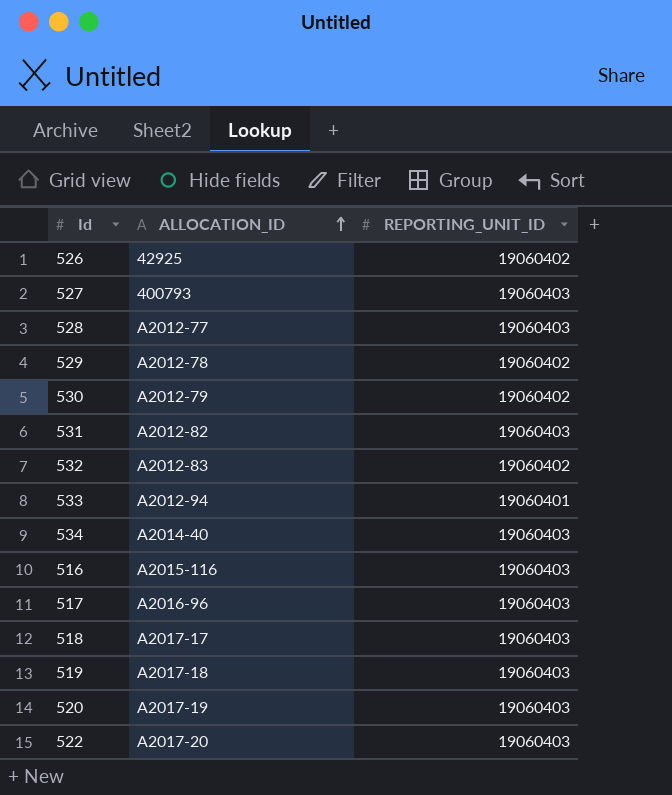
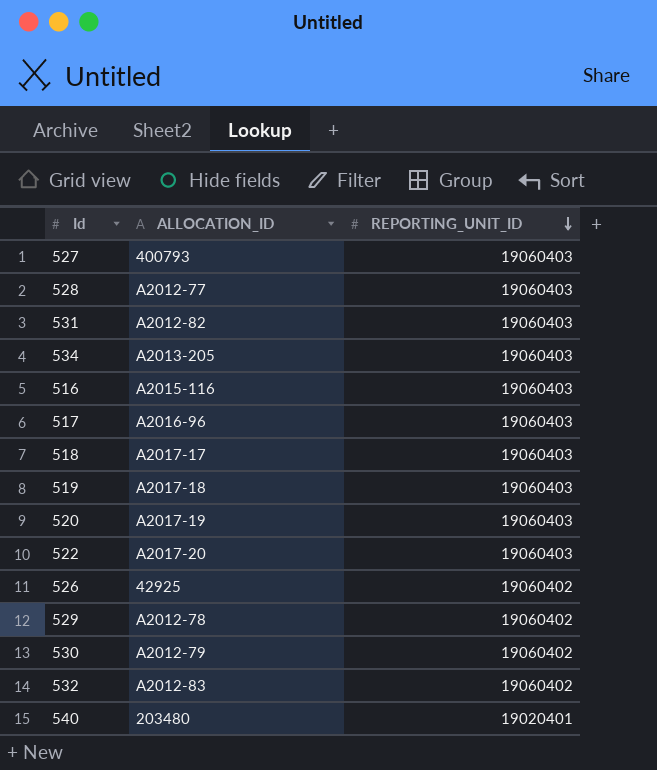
row order: ALLOCATION_ID ascending -> REPORTING_UNIT_ID descending
row 533: A2012-94 | 19060401 -> none
534 | ALLOCATION_ID: A2014-40 -> A2013-205
row 540: none -> 203480 | 19020401

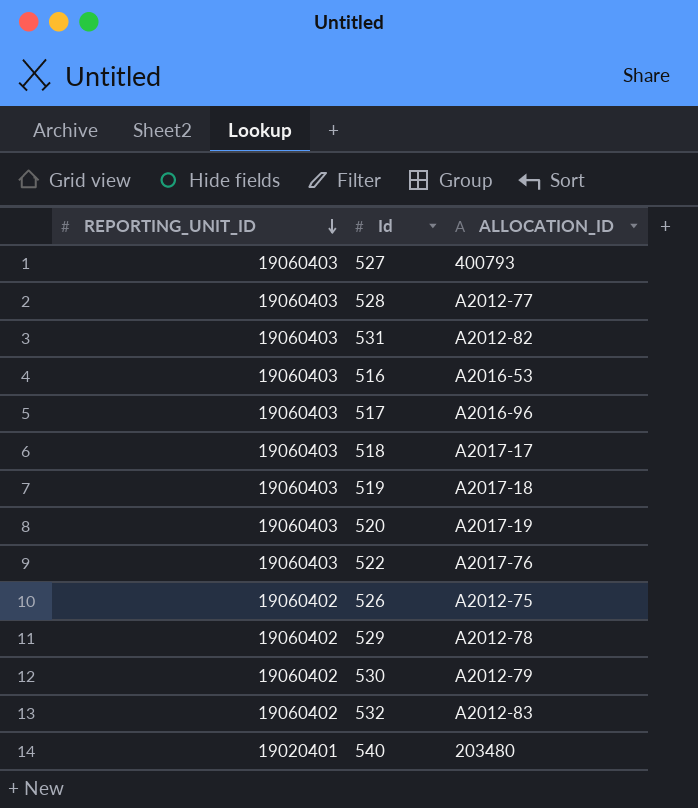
column REPORTING_UNIT_ID | position: 3 -> 1
row 534: A2013-205 | 19060403 -> none
516 | ALLOCATION_ID: A2015-116 -> A2016-53
522 | ALLOCATION_ID: A2017-20 -> A2017-76
526 | ALLOCATION_ID: 42925 -> A2012-75

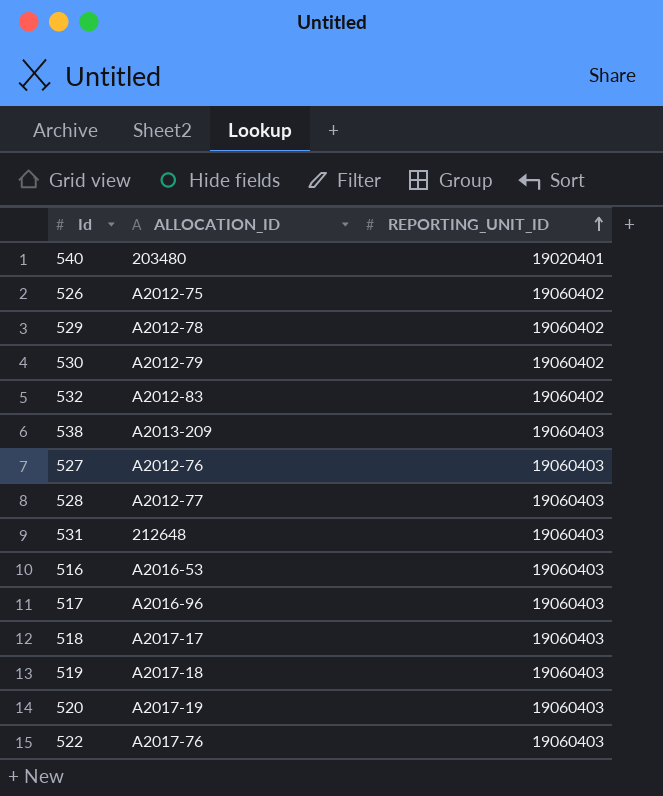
row order: REPORTING_UNIT_ID descending -> REPORTING_UNIT_ID ascending
column REPORTING_UNIT_ID | position: 1 -> 3
row 538: none -> A2013-209 | 19060403
527 | ALLOCATION_ID: 400793 -> A2012-76
531 | ALLOCATION_ID: A2012-82 -> 212648

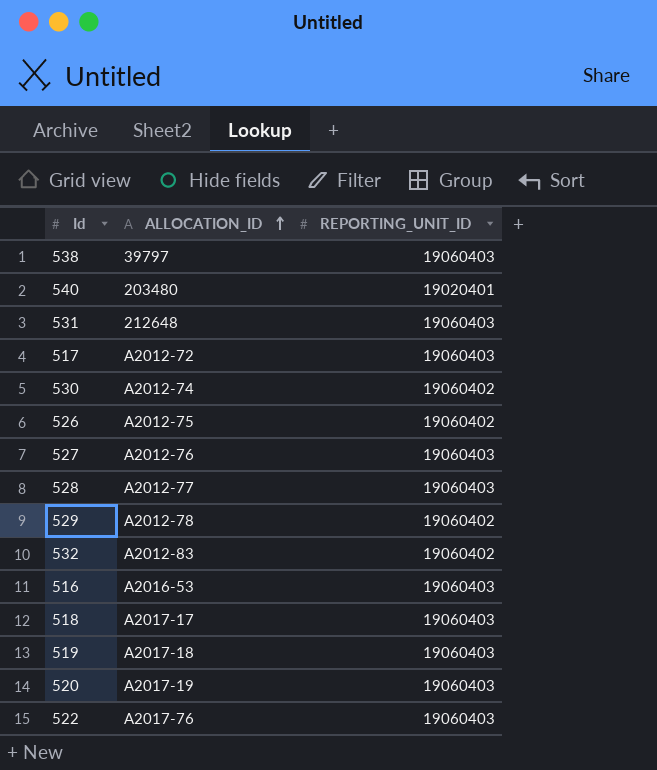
row order: REPORTING_UNIT_ID ascending -> ALLOCATION_ID ascending
538 | ALLOCATION_ID: A2013-209 -> 39797
517 | ALLOCATION_ID: A2016-96 -> A2012-72
530 | ALLOCATION_ID: A2012-79 -> A2012-74

